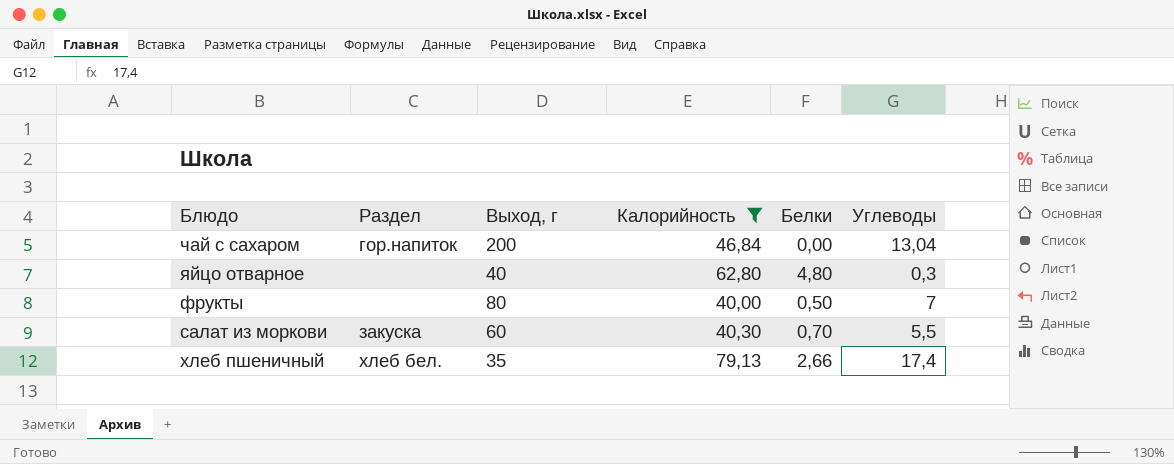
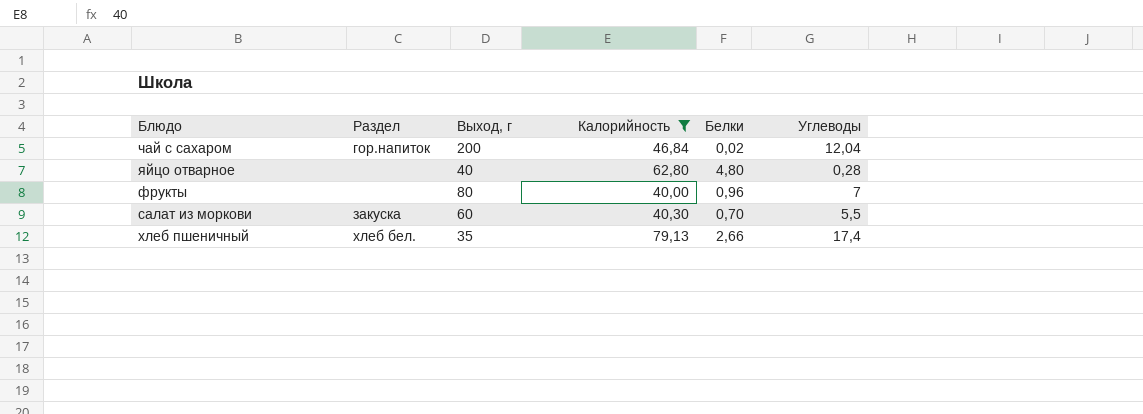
чай с сахаром | Белки: 0,00 -> 0,02
чай с сахаром | Углеводы: 13,04 -> 12,04
яйцо отварное | Углеводы: 0,3 -> 0,28
фрукты | Белки: 0,50 -> 0,96

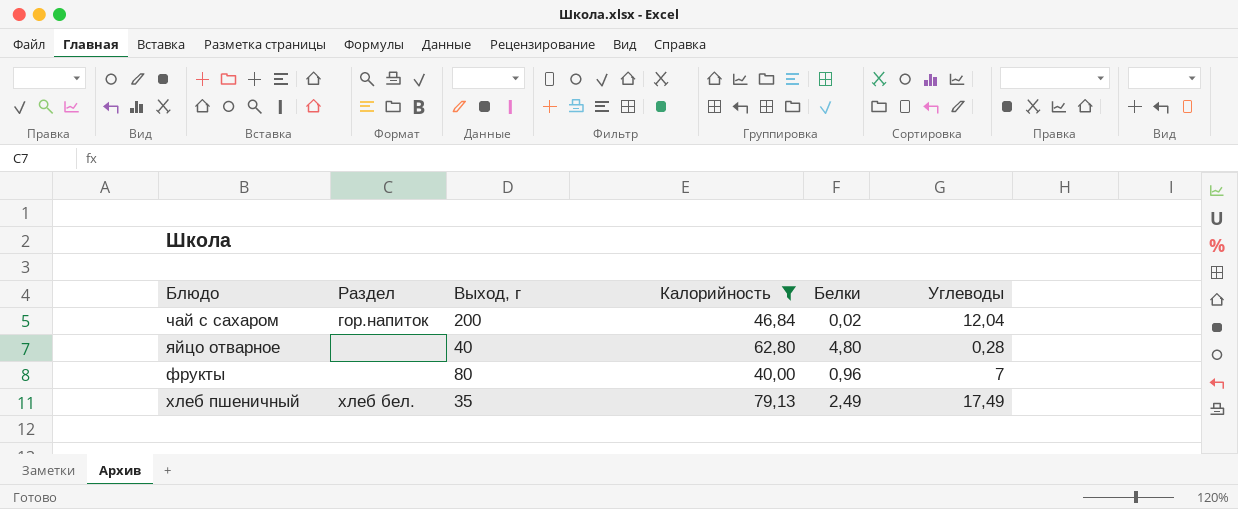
row салат из моркови: закуска | 60 | 40,30 | 0,70 | 5,5 -> none
хлеб пшеничный | Белки: 2,66 -> 2,49
хлеб пшеничный | Углеводы: 17,4 -> 17,49

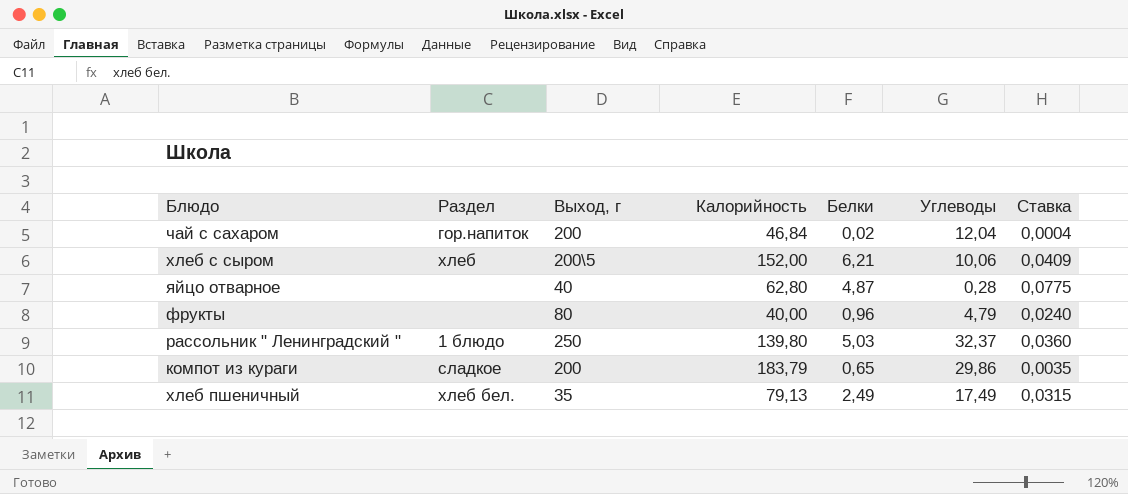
filter: Калорийность <= 79,13 -> none
column Ставка | formula: none -> [Белки] / [Калорийность]
яйцо отварное | Белки: 4,80 -> 4,87
фрукты | Углеводы: 7 -> 4,79

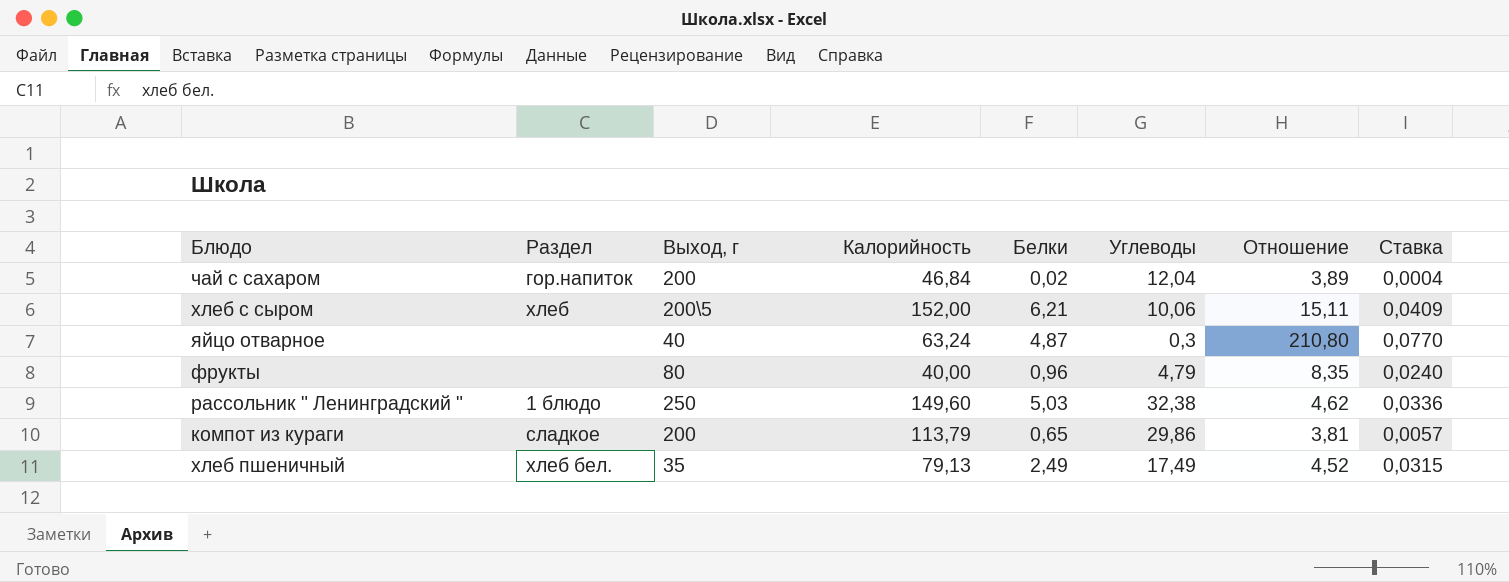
column Отношение | formula: none -> [Калорийность] / [Углеводы]
яйцо отварное | Калорийность: 62,80 -> 63,24
яйцо отварное | Углеводы: 0,28 -> 0,3
яйцо отварное | Ставка: 0,0775 -> 0,0770
рассольник " Ленинградский " | Калорийность: 139,80 -> 149,60
рассольник " Ленинградский " | Углеводы: 32,37 -> 32,38
рассольник " Ленинградский " | Ставка: 0,0360 -> 0,0336
компот из кураги | Калорийность: 183,79 -> 113,79
компот из кураги | Ставка: 0,0035 -> 0,0057

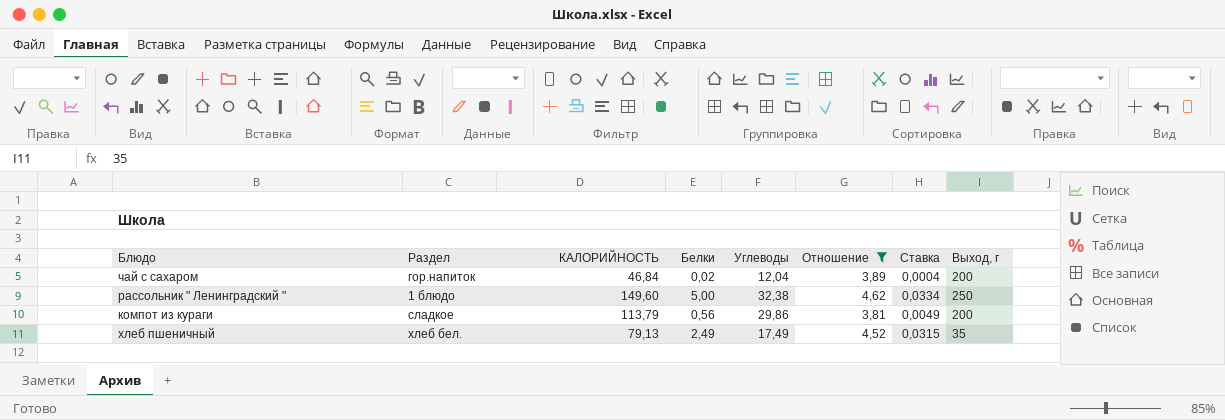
filter: none -> Отношение <= 4,62
column name: Калорийность -> КАЛОРИЙНОСТЬ
column Выход, г | position: 3 -> 8
рассольник " Ленинградский " | Белки: 5,03 -> 5,00
рассольник " Ленинградский " | Ставка: 0,0336 -> 0,0334
компот из кураги | Белки: 0,65 -> 0,56
компот из кураги | Ставка: 0,0057 -> 0,0049

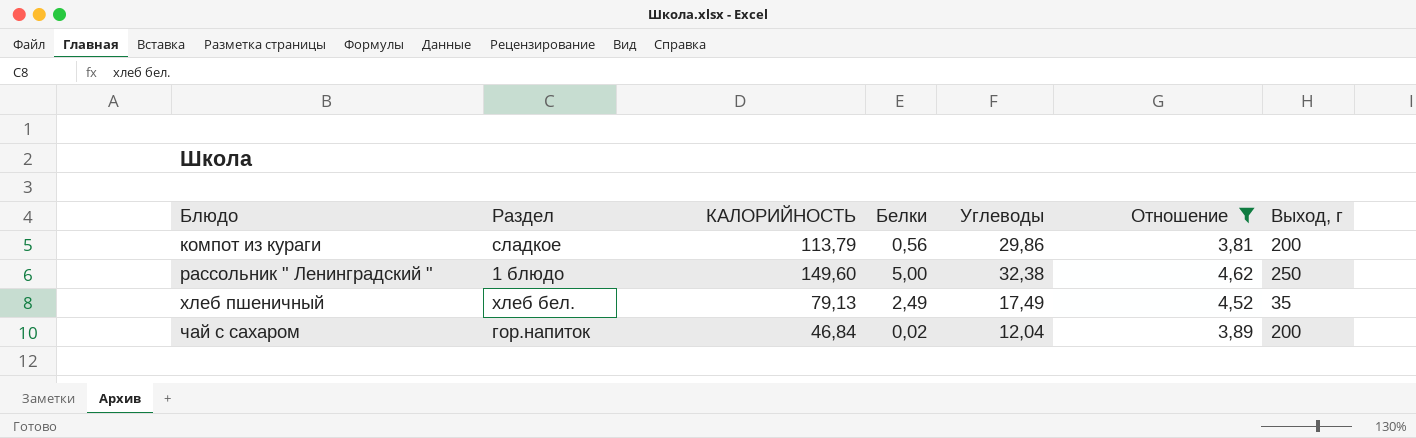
row order: none -> Блюдо ascending
column Ставка | formula: [Белки] / [КАЛОРИЙНОСТЬ] -> none

